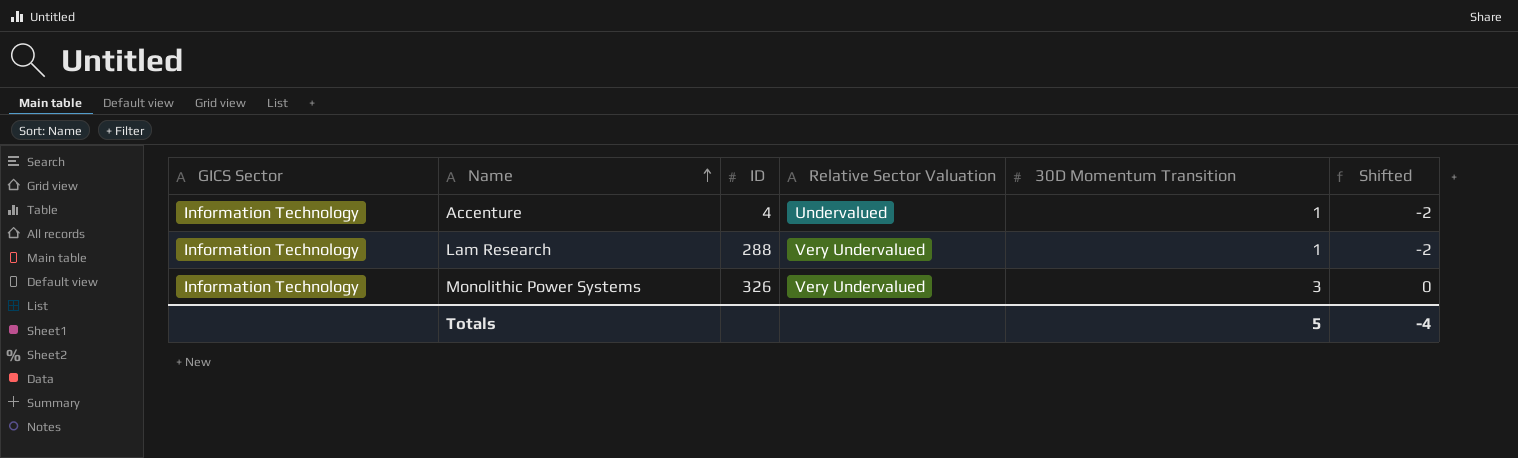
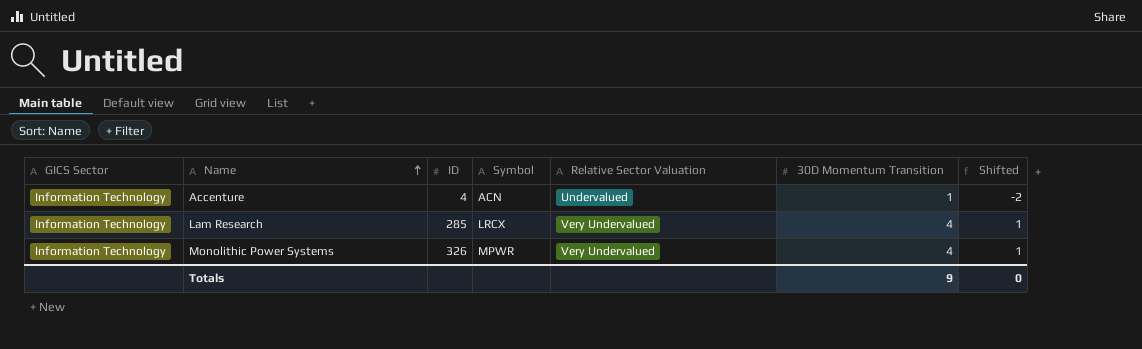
column Symbol | position: none -> 4
Lam Research | ID: 288 -> 285
Lam Research | 30D Momentum Transition: 1 -> 4
Lam Research | Shifted: -2 -> 1
Monolithic Power Systems | 30D Momentum Transition: 3 -> 4
Monolithic Power Systems | Shifted: 0 -> 1
Totals | 30D Momentum Transition: 5 -> 9
Totals | Shifted: -4 -> 0

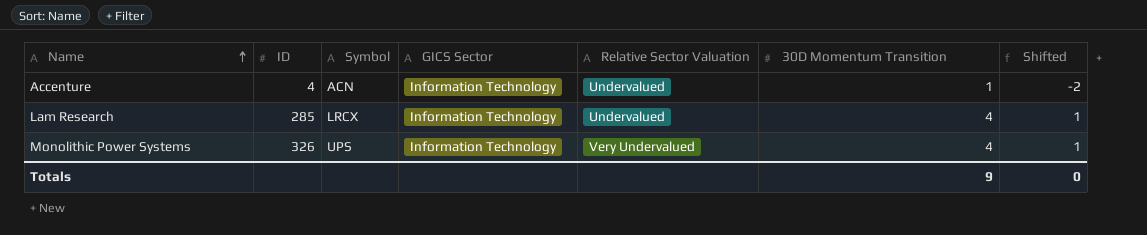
column GICS Sector | position: 1 -> 4
Lam Research | Relative Sector Valuation: Very Undervalued -> Undervalued
Monolithic Power Systems | Symbol: MPWR -> UPS

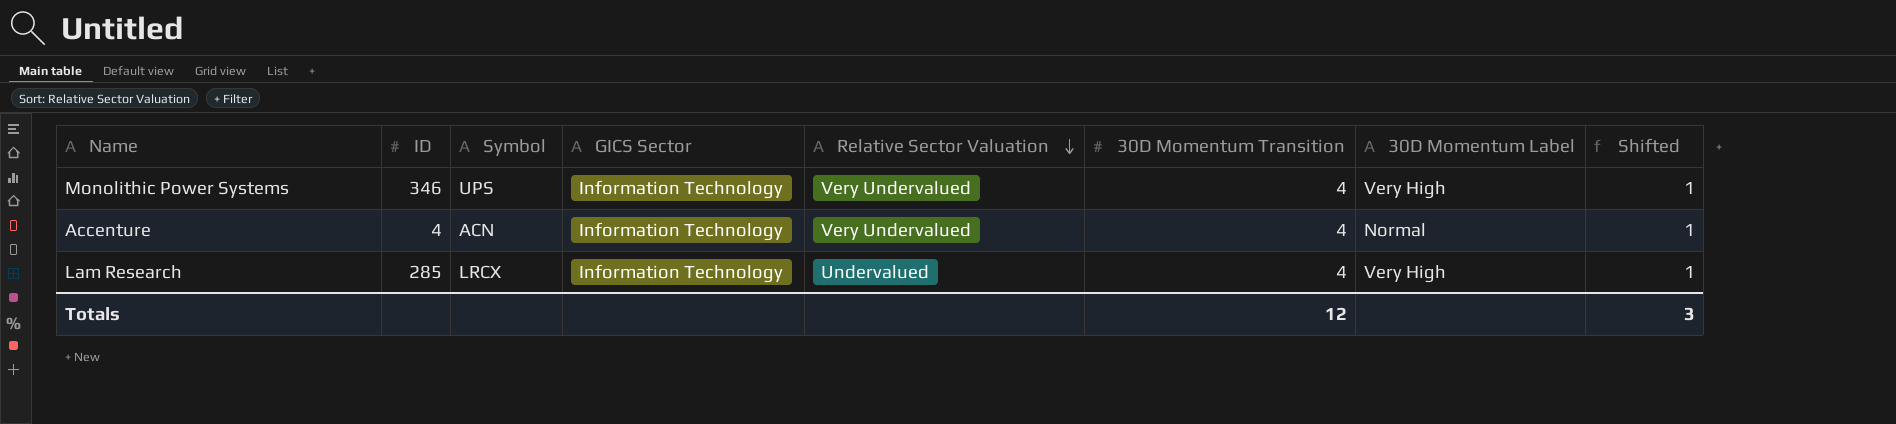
row order: Name ascending -> Relative Sector Valuation descending
column 30D Momentum Label | position: none -> 7
Monolithic Power Systems | ID: 326 -> 346
Accenture | Relative Sector Valuation: Undervalued -> Very Undervalued
Accenture | 30D Momentum Transition: 1 -> 4
Accenture | Shifted: -2 -> 1
Totals | 30D Momentum Transition: 9 -> 12
Totals | Shifted: 0 -> 3

